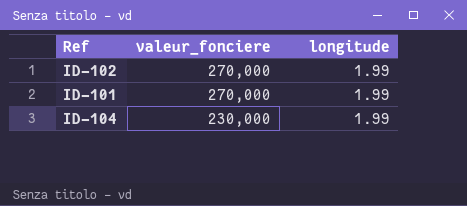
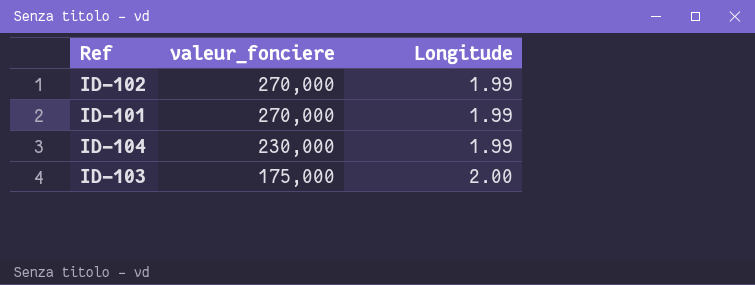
column name: longitude -> Longitude
row ID-103: none -> 175,000 | 2.00

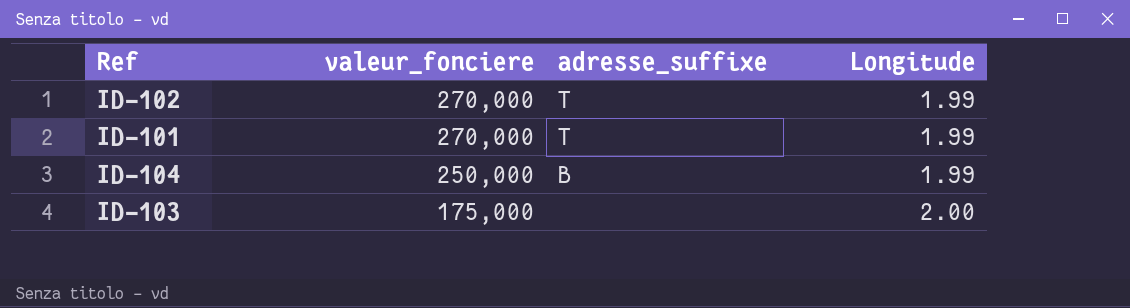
column adresse_suffixe | position: none -> 3
ID-104 | valeur_fonciere: 230,000 -> 250,000

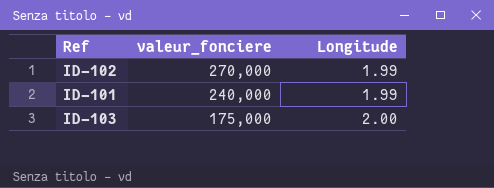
column adresse_suffixe | position: 3 -> none
row ID-104: 250,000 | B | 1.99 -> none
ID-101 | valeur_fonciere: 270,000 -> 240,000

